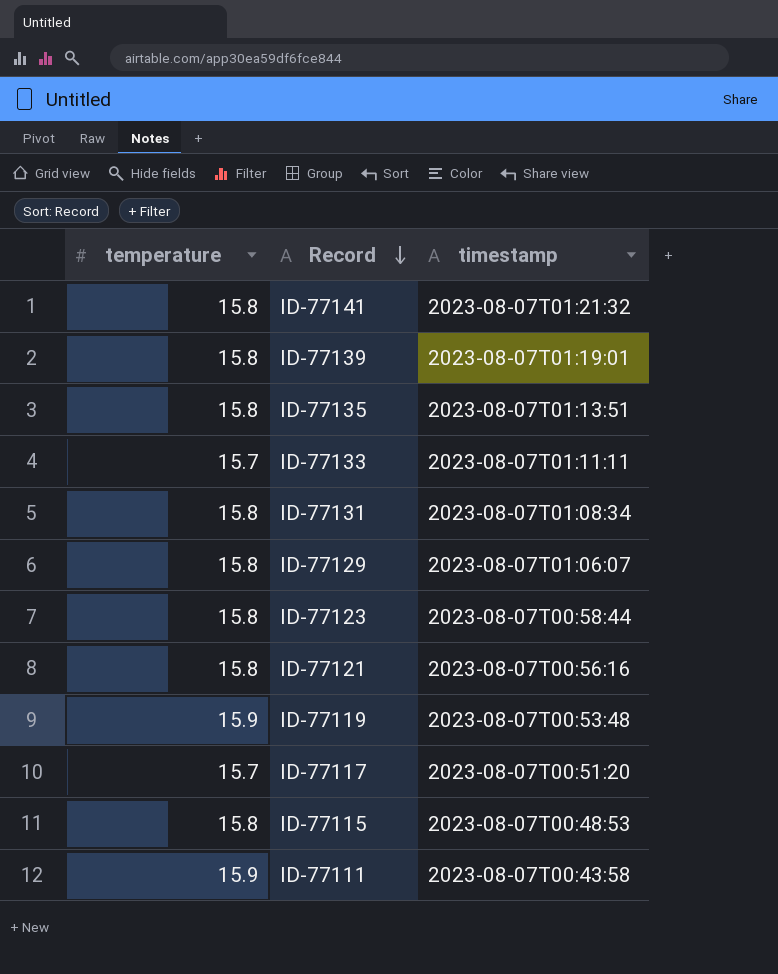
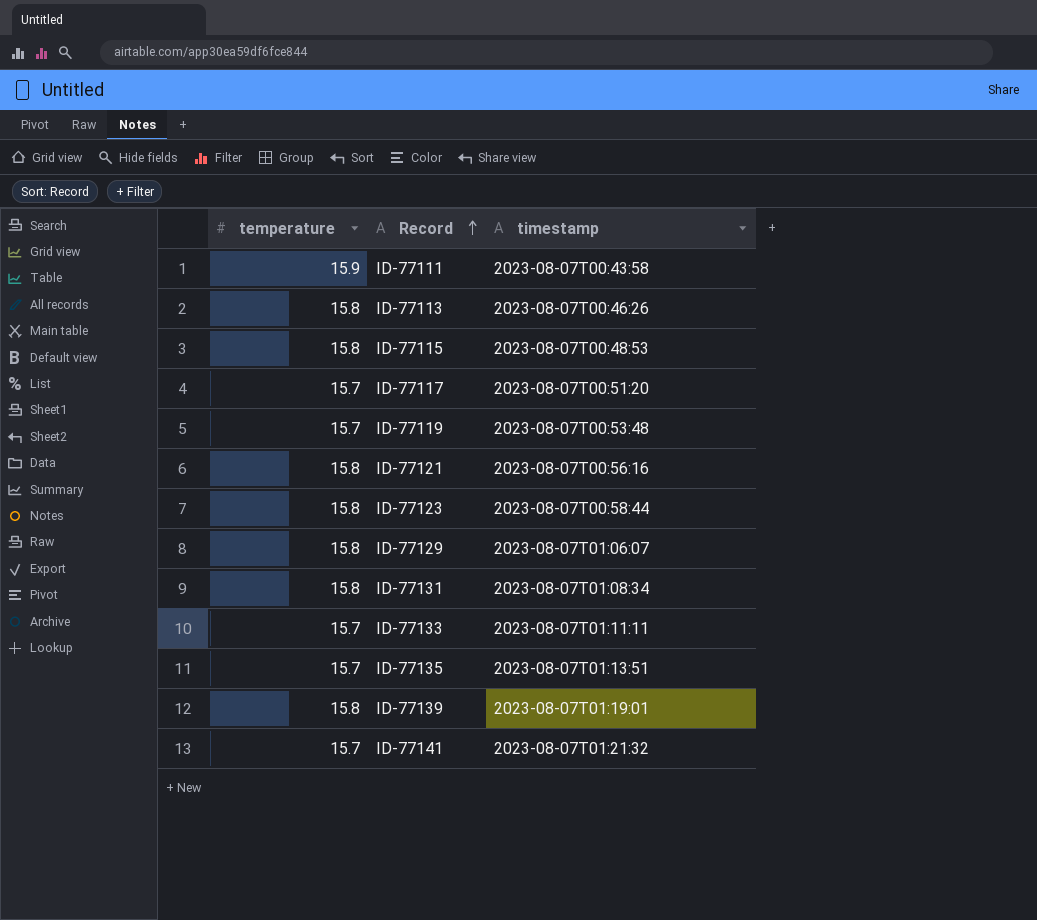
row order: Record descending -> Record ascending
row ID-77113: none -> 15.8 | 2023-08-07T00:46:26
ID-77119 | temperature: 15.9 -> 15.7
ID-77135 | temperature: 15.8 -> 15.7
ID-77141 | temperature: 15.8 -> 15.7

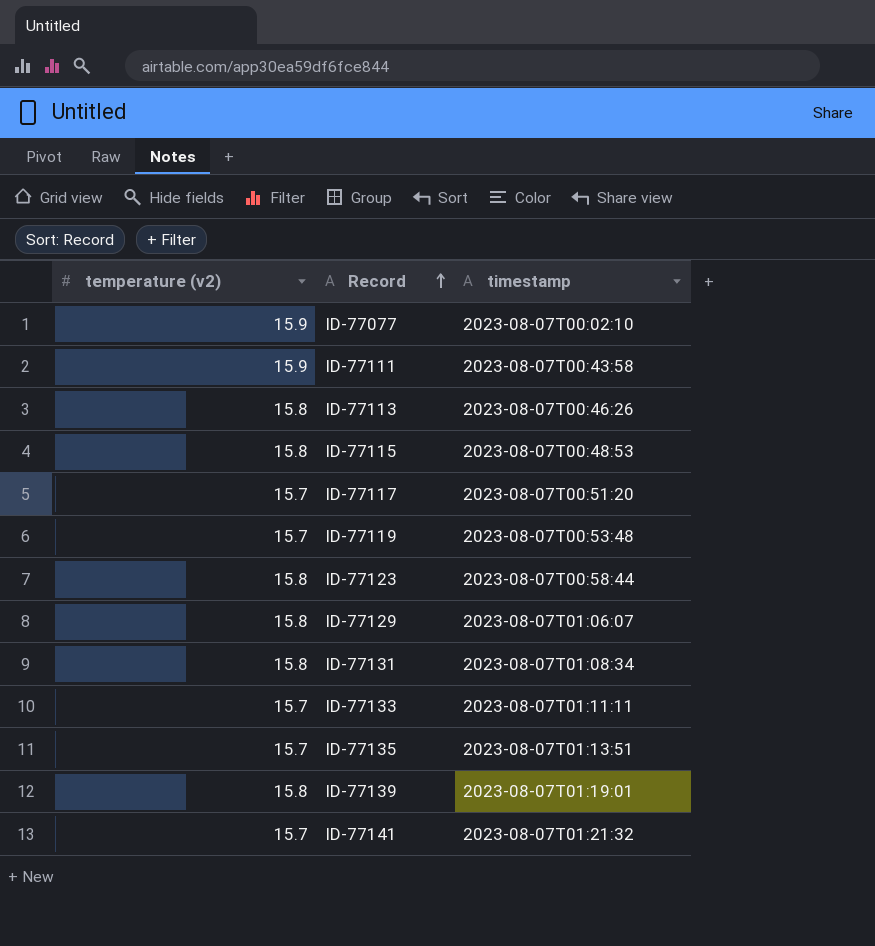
column name: temperature -> temperature (v2)
row ID-77121: 15.8 | 2023-08-07T00:56:16 -> none
row ID-77077: none -> 15.9 | 2023-08-07T00:02:10

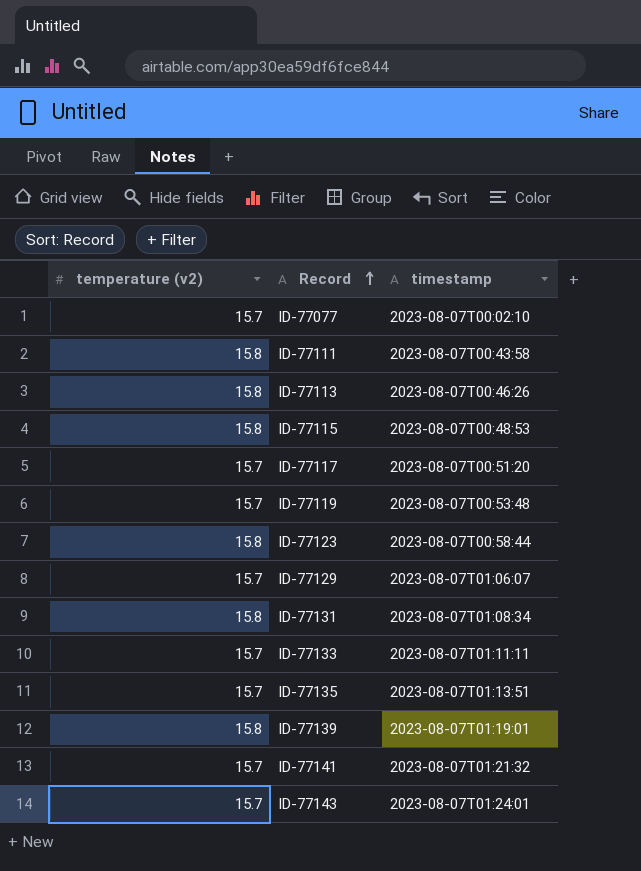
ID-77077 | temperature (v2): 15.9 -> 15.7
ID-77111 | temperature (v2): 15.9 -> 15.8
ID-77129 | temperature (v2): 15.8 -> 15.7
row ID-77143: none -> 15.7 | 2023-08-07T01:24:01

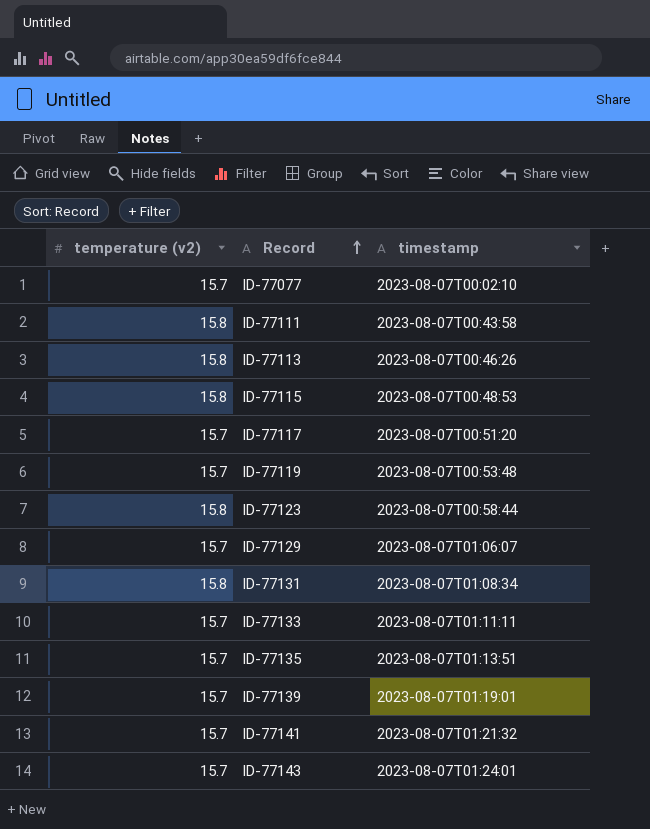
ID-77139 | temperature (v2): 15.8 -> 15.7

